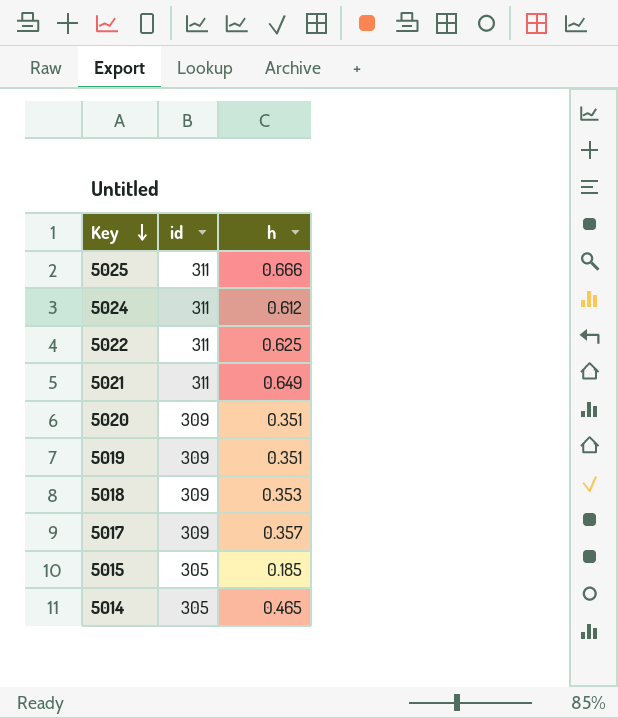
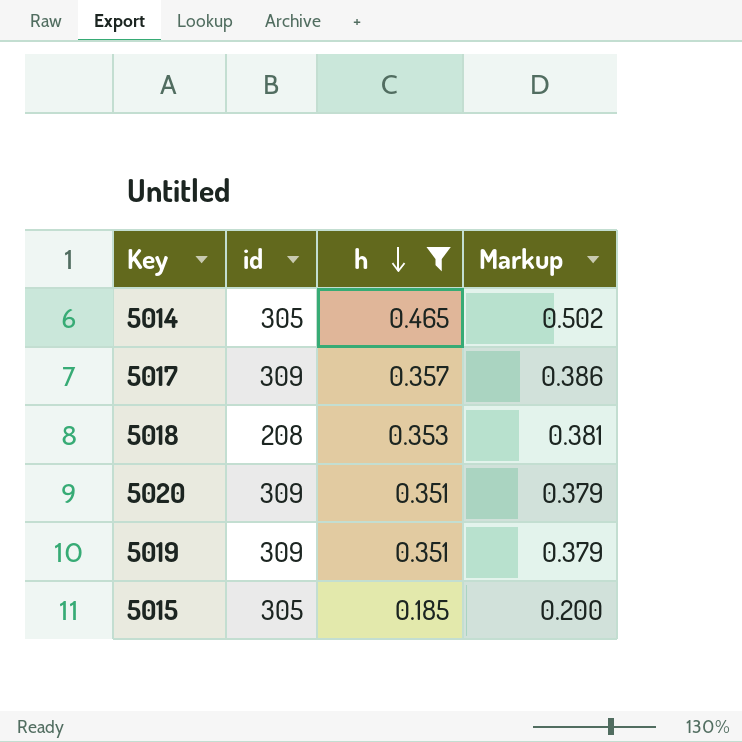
filter: none -> h <= 0.465
row order: Key descending -> h descending
column Markup | formula: none -> [h] * 1.08
5018 | id: 309 -> 208

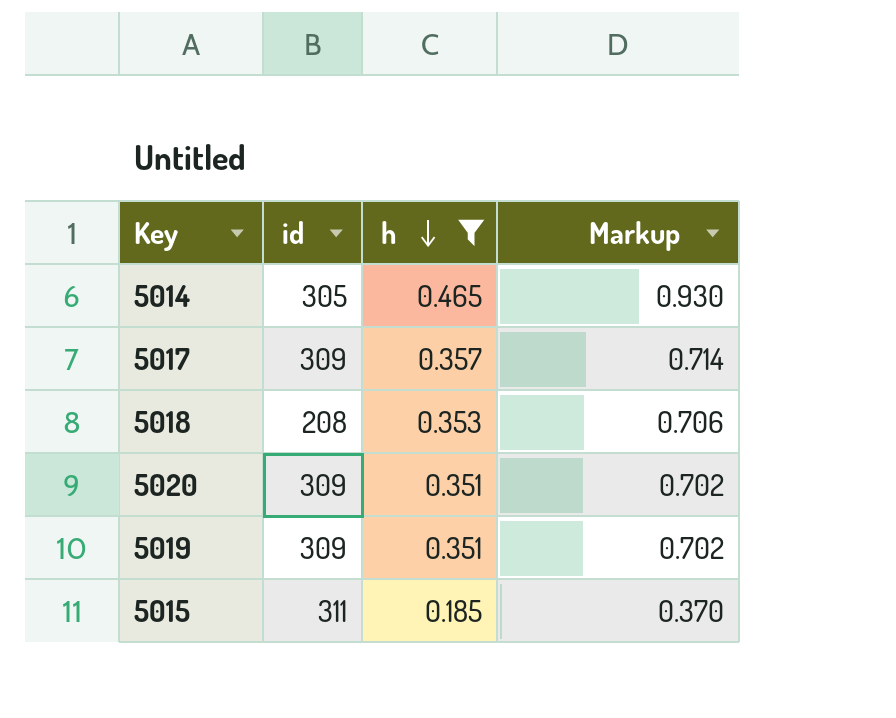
column Markup | formula: [h] * 1.08 -> [h] * 2
5015 | id: 305 -> 311

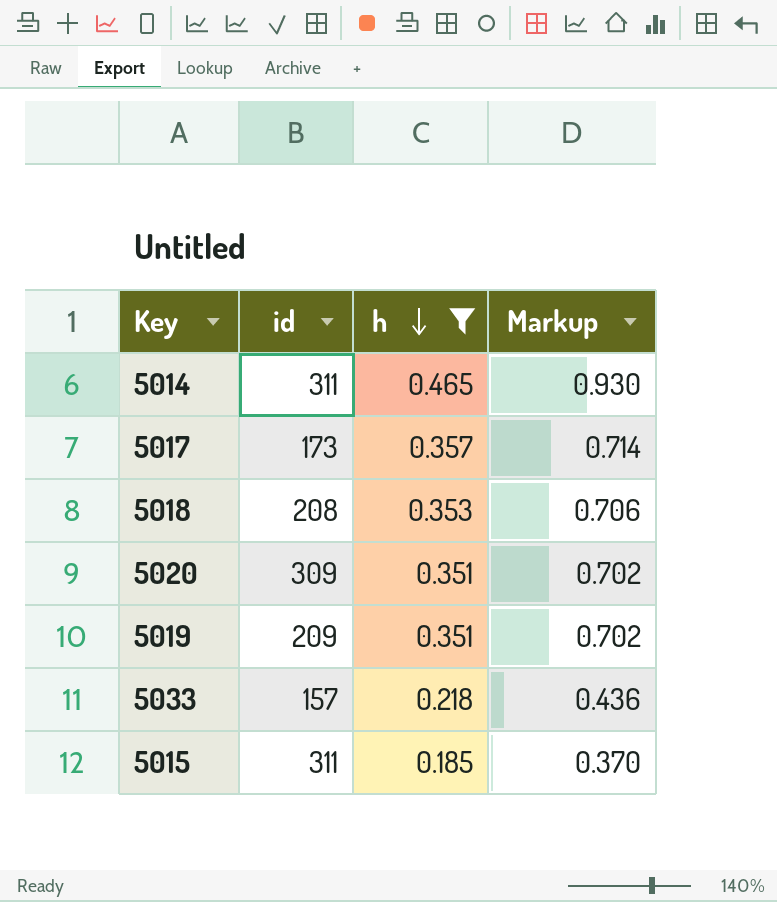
5014 | id: 305 -> 311
5017 | id: 309 -> 173
5019 | id: 309 -> 209
row 5033: none -> 157 | 0.218 | 0.436

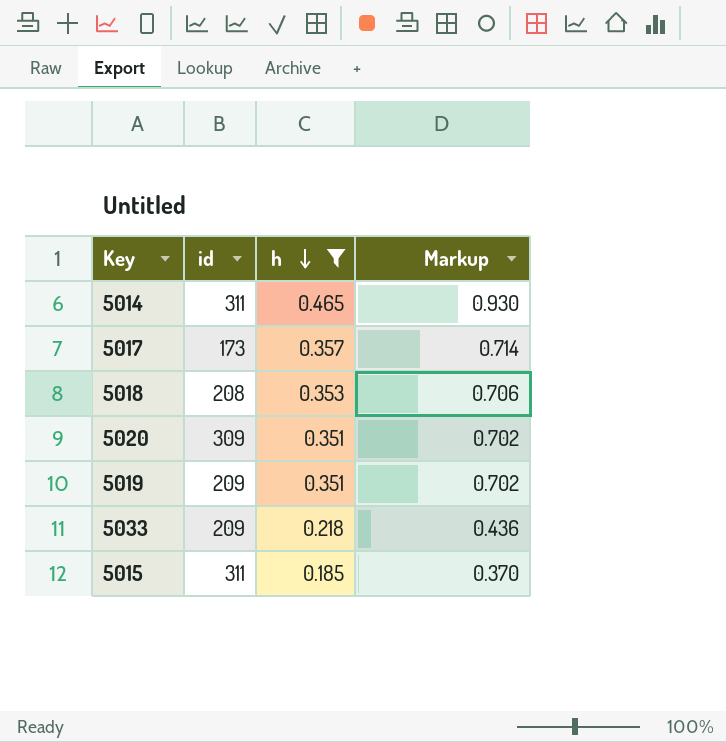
5033 | id: 157 -> 209

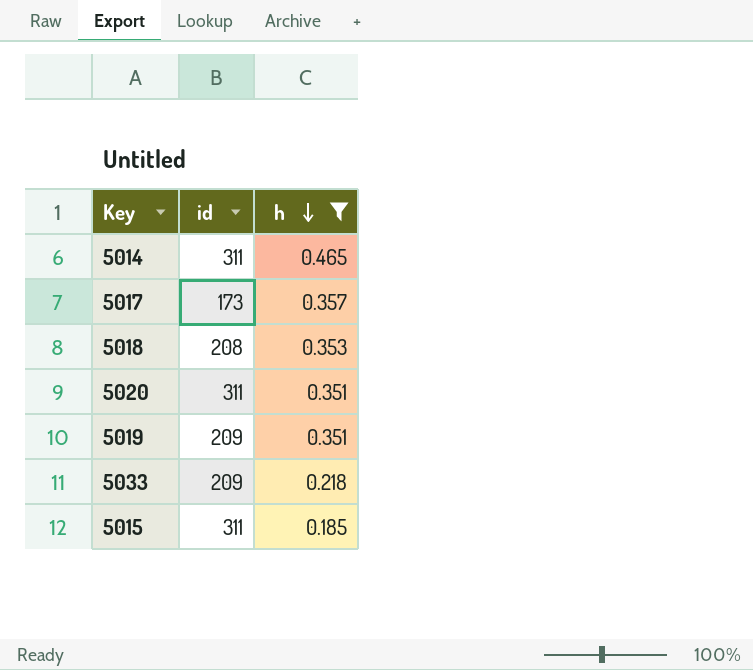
column Markup | formula: [h] * 2 -> none
5020 | id: 309 -> 311

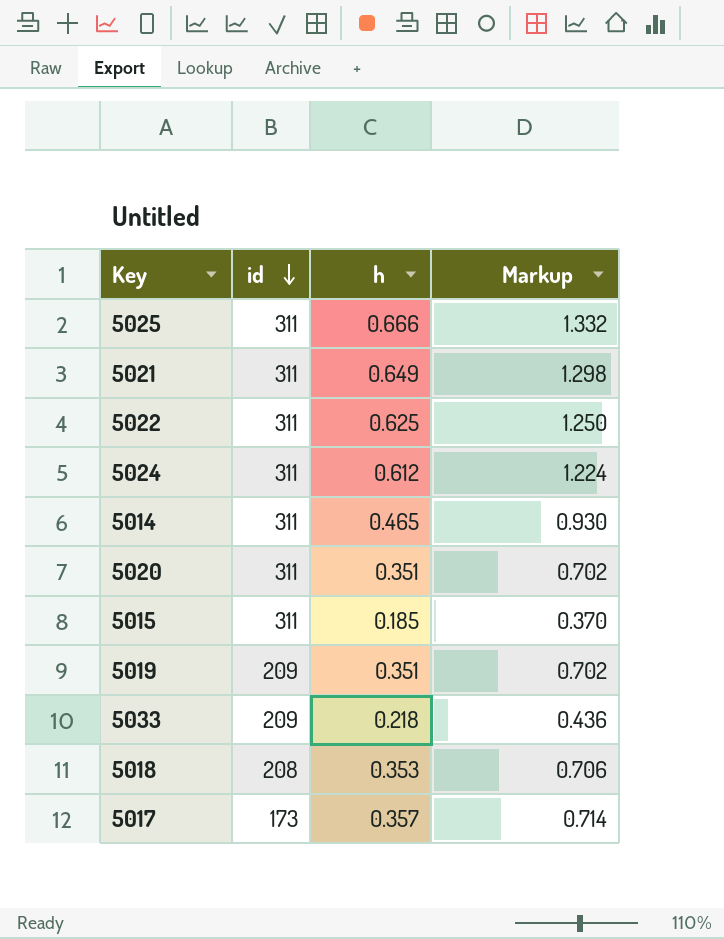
filter: h <= 0.465 -> none
row order: h descending -> id descending
column Markup | formula: none -> [h] * 2

